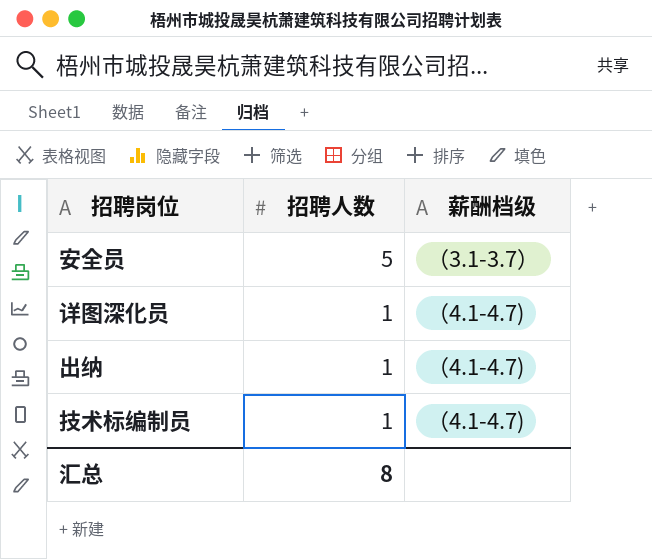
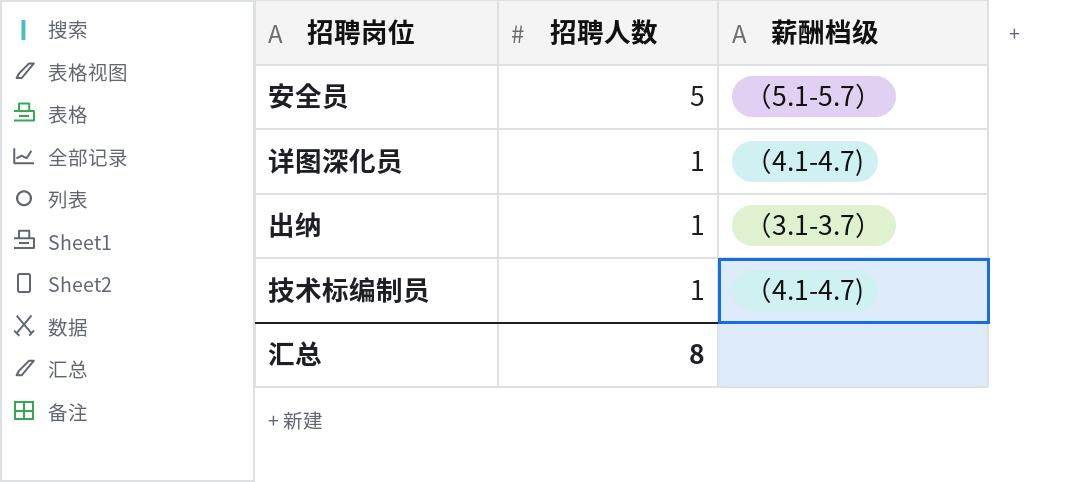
安全员 | 薪酬档级: （3.1-3.7） -> （5.1-5.7）
出纳 | 薪酬档级: （4.1-4.7) -> （3.1-3.7）

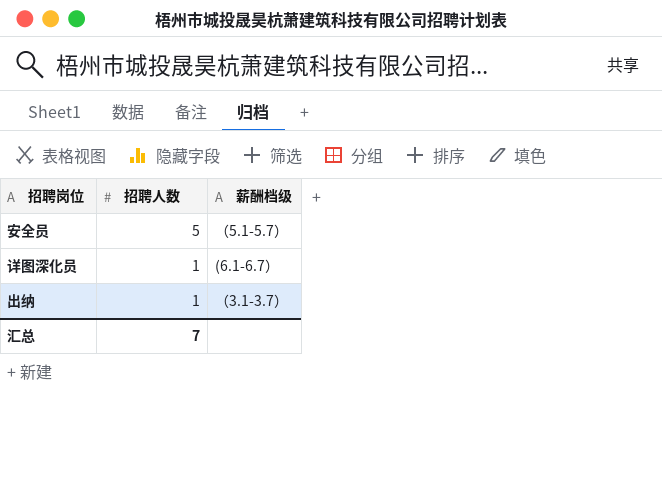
row 技术标编制员: 1 | （4.1-4.7) -> none
详图深化员 | 薪酬档级: （4.1-4.7) -> (6.1-6.7）
汇总 | 招聘人数: 8 -> 7

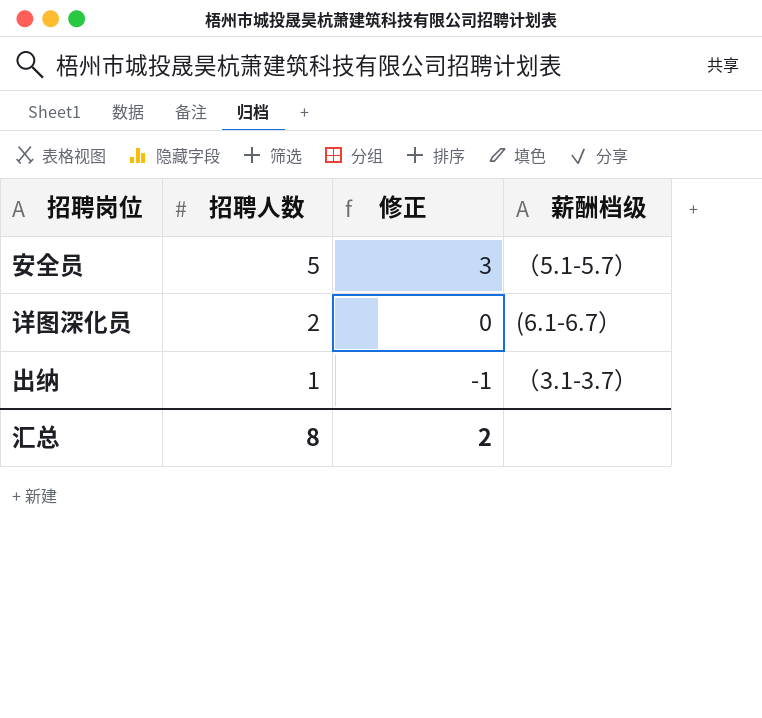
column 修正 | formula: none -> [招聘人数] - 2
详图深化员 | 招聘人数: 1 -> 2
汇总 | 招聘人数: 7 -> 8

